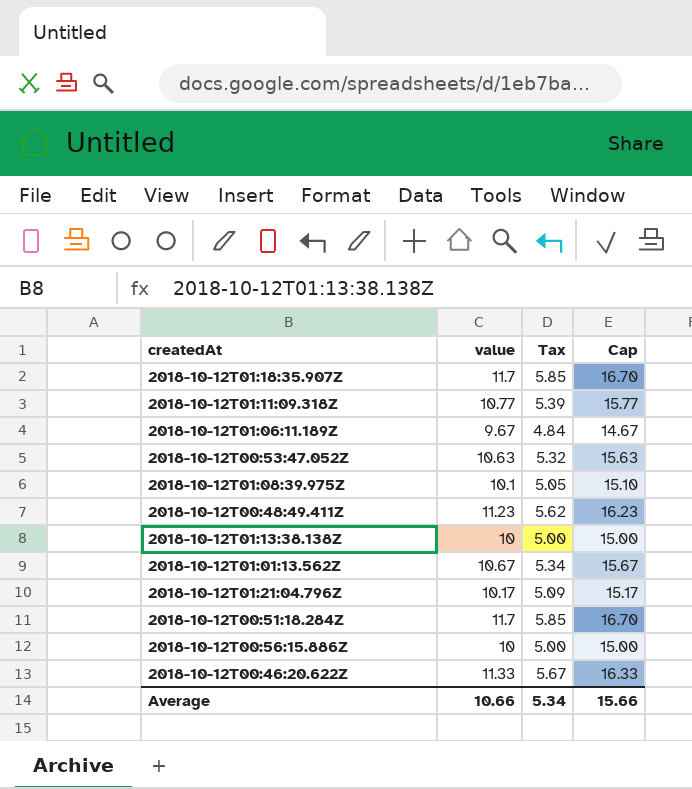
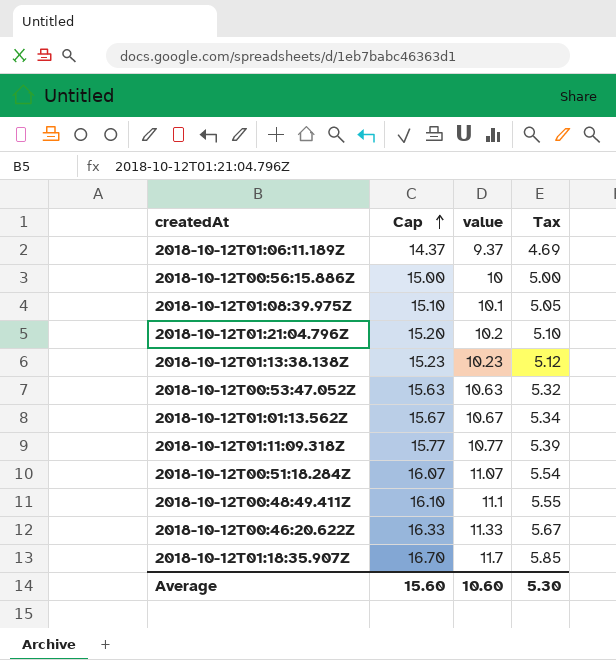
row order: none -> Cap ascending
column Cap | position: 4 -> 2
2018-10-12T01:06:11.189Z | Cap: 14.67 -> 14.37
2018-10-12T01:06:11.189Z | value: 9.67 -> 9.37
2018-10-12T01:06:11.189Z | Tax: 4.84 -> 4.69
2018-10-12T01:21:04.796Z | Cap: 15.17 -> 15.20
2018-10-12T01:21:04.796Z | value: 10.17 -> 10.2
2018-10-12T01:21:04.796Z | Tax: 5.09 -> 5.10
2018-10-12T01:13:38.138Z | Cap: 15.00 -> 15.23
2018-10-12T01:13:38.138Z | value: 10 -> 10.23
2018-10-12T01:13:38.138Z | Tax: 5.00 -> 5.12
2018-10-12T00:51:18.284Z | Cap: 16.70 -> 16.07
2018-10-12T00:51:18.284Z | value: 11.7 -> 11.07
2018-10-12T00:51:18.284Z | Tax: 5.85 -> 5.54
2018-10-12T00:48:49.411Z | Cap: 16.23 -> 16.10
2018-10-12T00:48:49.411Z | value: 11.23 -> 11.1
2018-10-12T00:48:49.411Z | Tax: 5.62 -> 5.55
Average | Cap: 15.66 -> 15.60
Average | value: 10.66 -> 10.60
Average | Tax: 5.34 -> 5.30

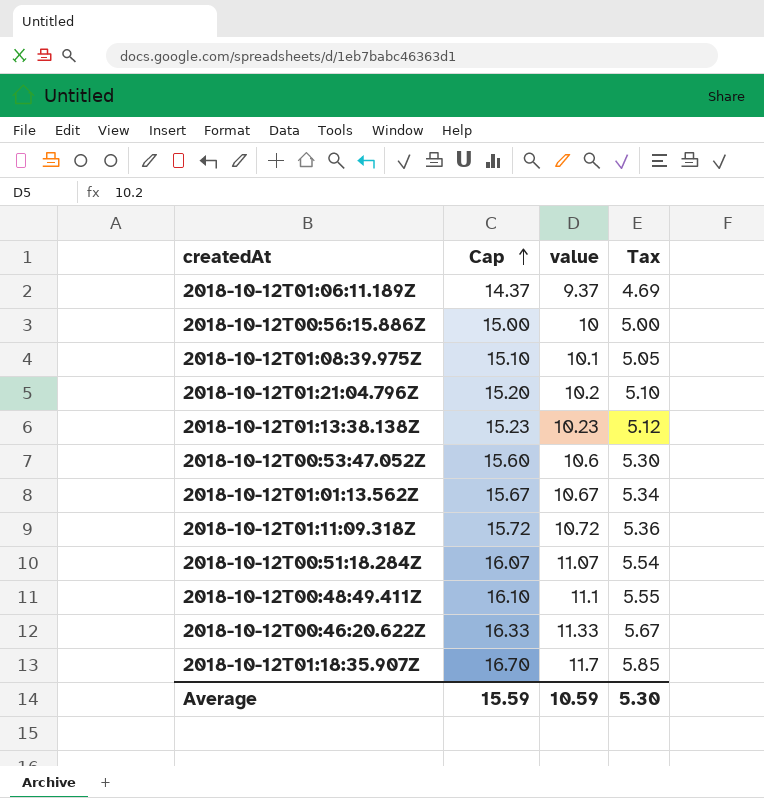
2018-10-12T00:53:47.052Z | Cap: 15.63 -> 15.60
2018-10-12T00:53:47.052Z | value: 10.63 -> 10.6
2018-10-12T00:53:47.052Z | Tax: 5.32 -> 5.30
2018-10-12T01:11:09.318Z | Cap: 15.77 -> 15.72
2018-10-12T01:11:09.318Z | value: 10.77 -> 10.72
2018-10-12T01:11:09.318Z | Tax: 5.39 -> 5.36
Average | Cap: 15.60 -> 15.59
Average | value: 10.60 -> 10.59

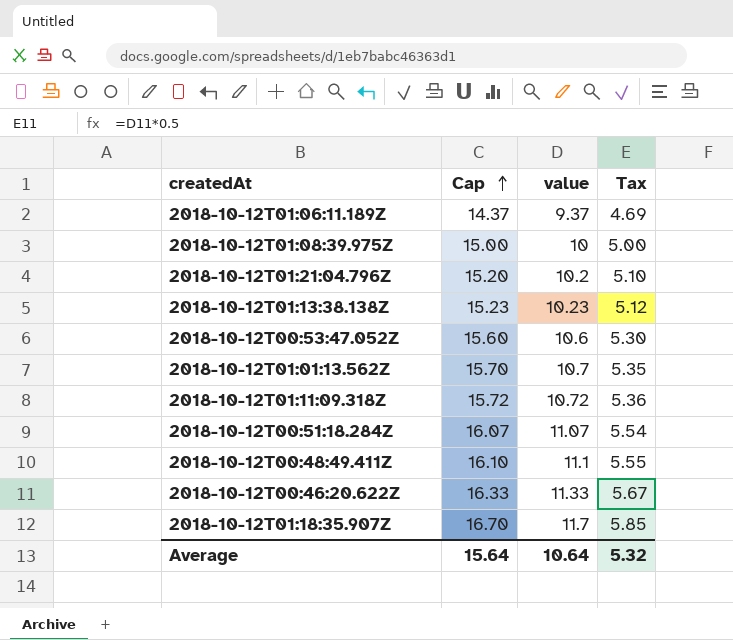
row 2018-10-12T00:56:15.886Z: 15.00 | 10 | 5.00 -> none
2018-10-12T01:08:39.975Z | Cap: 15.10 -> 15.00
2018-10-12T01:08:39.975Z | value: 10.1 -> 10
2018-10-12T01:08:39.975Z | Tax: 5.05 -> 5.00
2018-10-12T01:01:13.562Z | Cap: 15.67 -> 15.70
2018-10-12T01:01:13.562Z | value: 10.67 -> 10.7
2018-10-12T01:01:13.562Z | Tax: 5.34 -> 5.35
Average | Cap: 15.59 -> 15.64
Average | value: 10.59 -> 10.64
Average | Tax: 5.30 -> 5.32

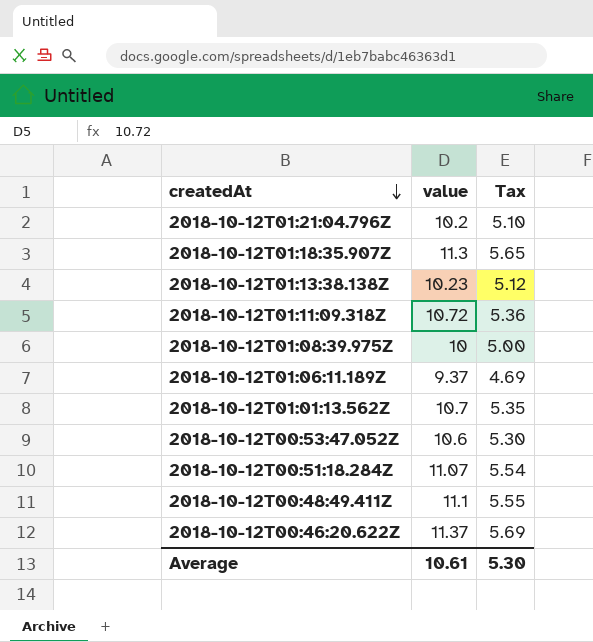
row order: Cap ascending -> createdAt descending
column Cap | formula: [value] + 5 -> none
2018-10-12T01:18:35.907Z | value: 11.7 -> 11.3
2018-10-12T01:18:35.907Z | Tax: 5.85 -> 5.65
2018-10-12T00:46:20.622Z | value: 11.33 -> 11.37
2018-10-12T00:46:20.622Z | Tax: 5.67 -> 5.69
Average | value: 10.64 -> 10.61
Average | Tax: 5.32 -> 5.30

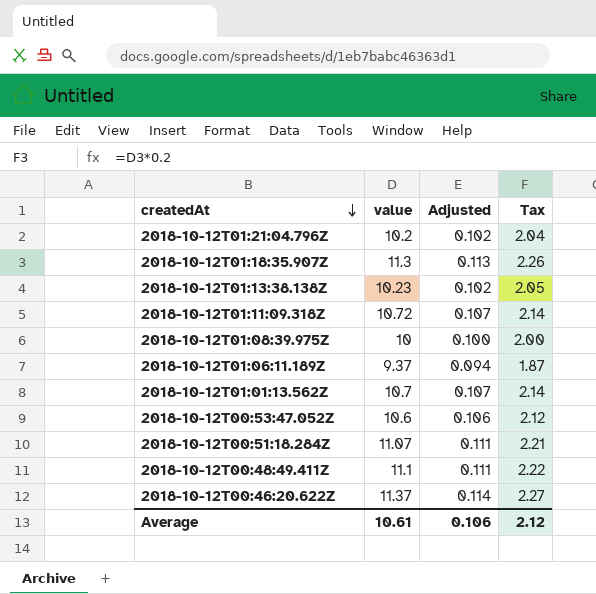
column Adjusted | formula: none -> [value] * 0.01
column Tax | formula: [value] * 0.5 -> [value] * 0.2
Average | Tax: 5.30 -> 2.12

